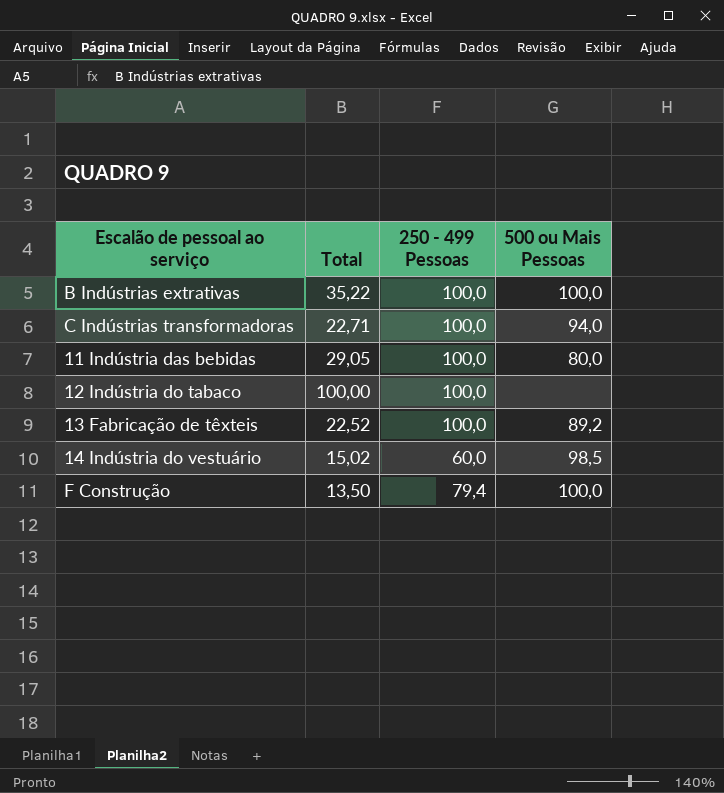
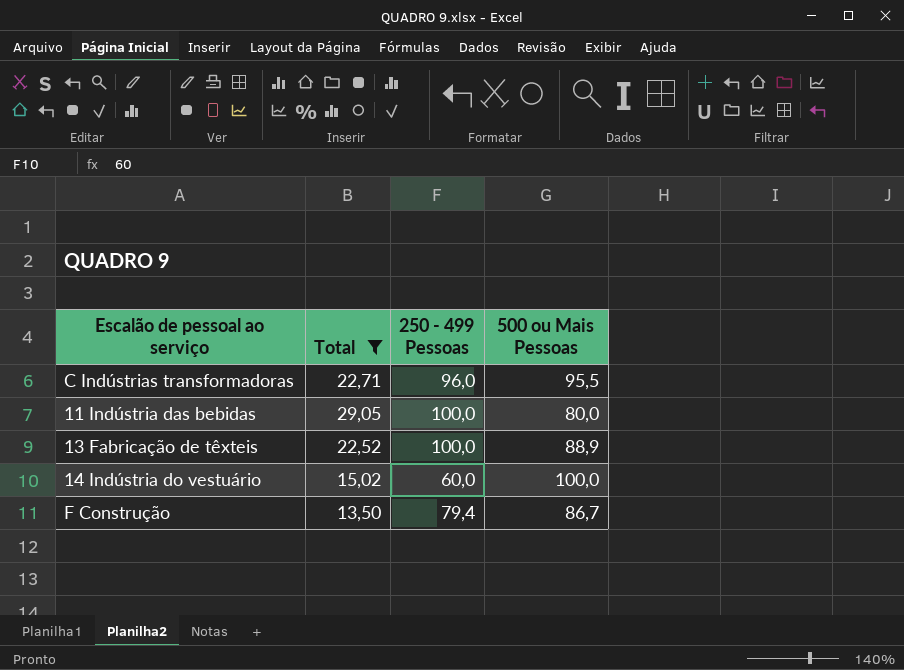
filter: none -> Total <= 29,05
C Indústrias transformadoras | 250 - 499 Pessoas: 100,0 -> 96,0
C Indústrias transformadoras | 500 ou Mais Pessoas: 94,0 -> 95,5
13 Fabricação de têxteis | 500 ou Mais Pessoas: 89,2 -> 88,9
14 Indústria do vestuário | 500 ou Mais Pessoas: 98,5 -> 100,0
F Construção | 500 ou Mais Pessoas: 100,0 -> 86,7

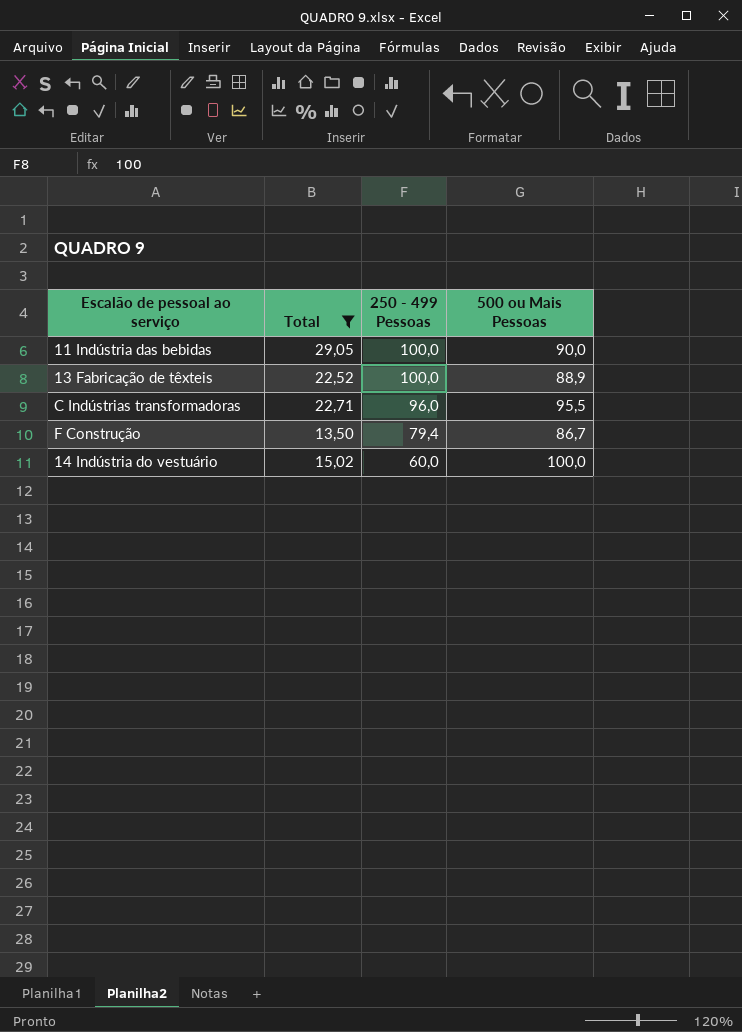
row order: none -> 250 - 499 Pessoas descending
11 Indústria das bebidas | 500 ou Mais Pessoas: 80,0 -> 90,0

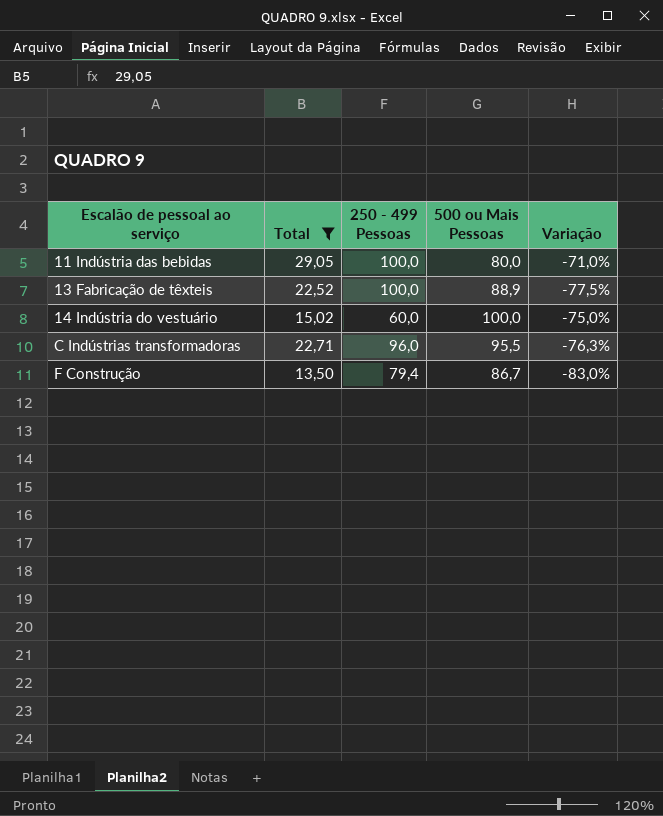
row order: 250 - 499 Pessoas descending -> Escalão de pessoal ao serviço ascending
column Variação | formula: none -> ([Total] - [250 - 499 Pessoas]) / [250 - 499 Pessoas]
11 Indústria das bebidas | 500 ou Mais Pessoas: 90,0 -> 80,0

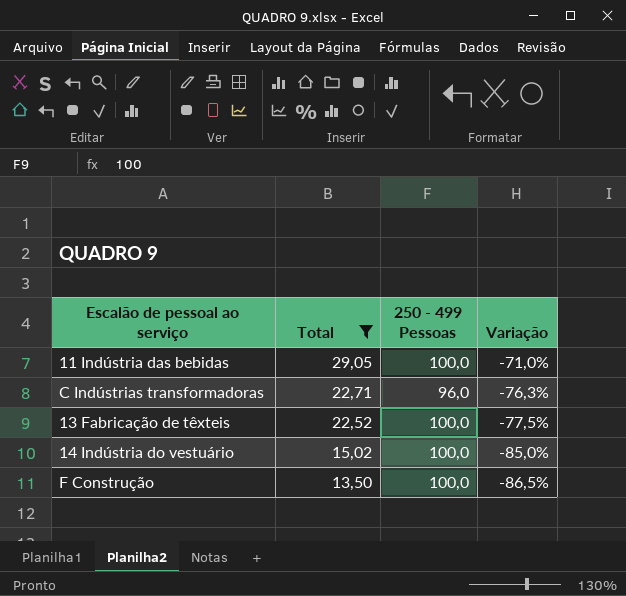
row order: Escalão de pessoal ao serviço ascending -> Total descending
column 500 ou Mais Pessoas | position: 4 -> none
14 Indústria do vestuário | 250 - 499 Pessoas: 60,0 -> 100,0
14 Indústria do vestuário | Variação: -75,0% -> -85,0%
F Construção | 250 - 499 Pessoas: 79,4 -> 100,0
F Construção | Variação: -83,0% -> -86,5%

